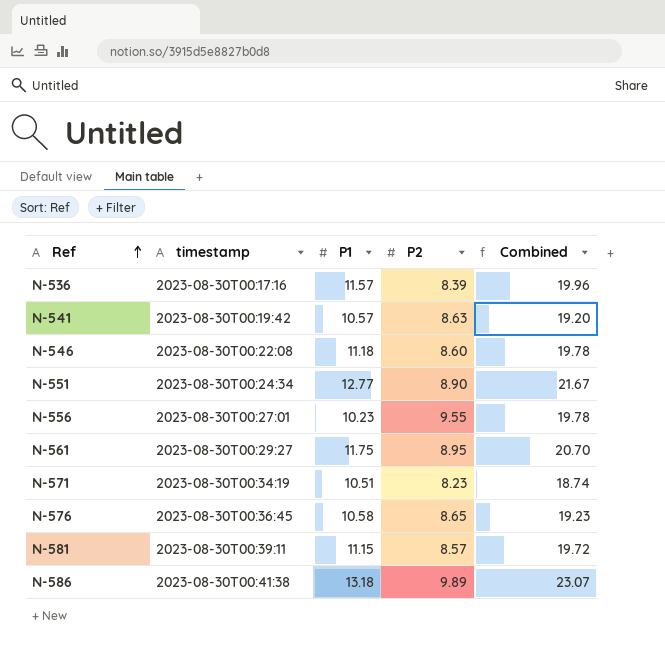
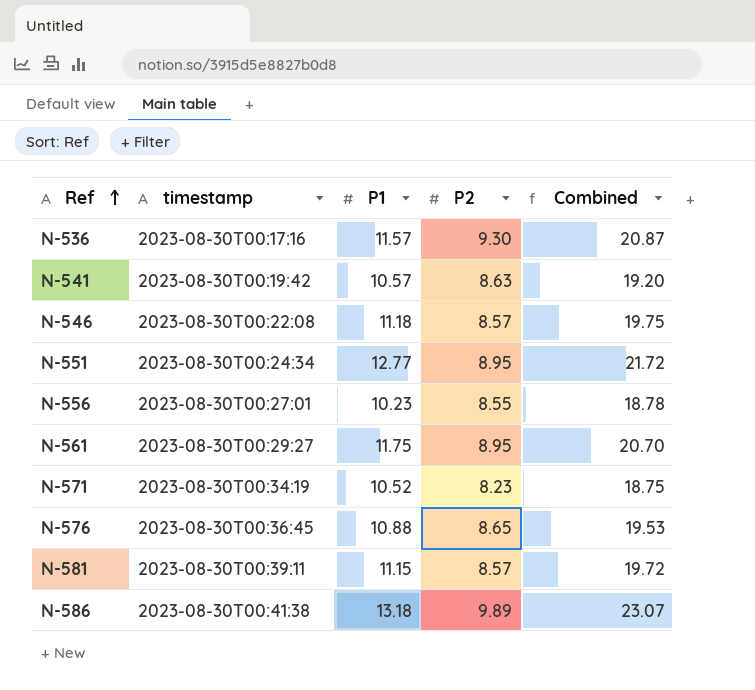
N-536 | P2: 8.39 -> 9.30
N-536 | Combined: 19.96 -> 20.87
N-546 | P2: 8.60 -> 8.57
N-546 | Combined: 19.78 -> 19.75
N-551 | P2: 8.90 -> 8.95
N-551 | Combined: 21.67 -> 21.72
N-556 | P2: 9.55 -> 8.55
N-556 | Combined: 19.78 -> 18.78
N-571 | P1: 10.51 -> 10.52
N-571 | Combined: 18.74 -> 18.75
N-576 | P1: 10.58 -> 10.88
N-576 | Combined: 19.23 -> 19.53

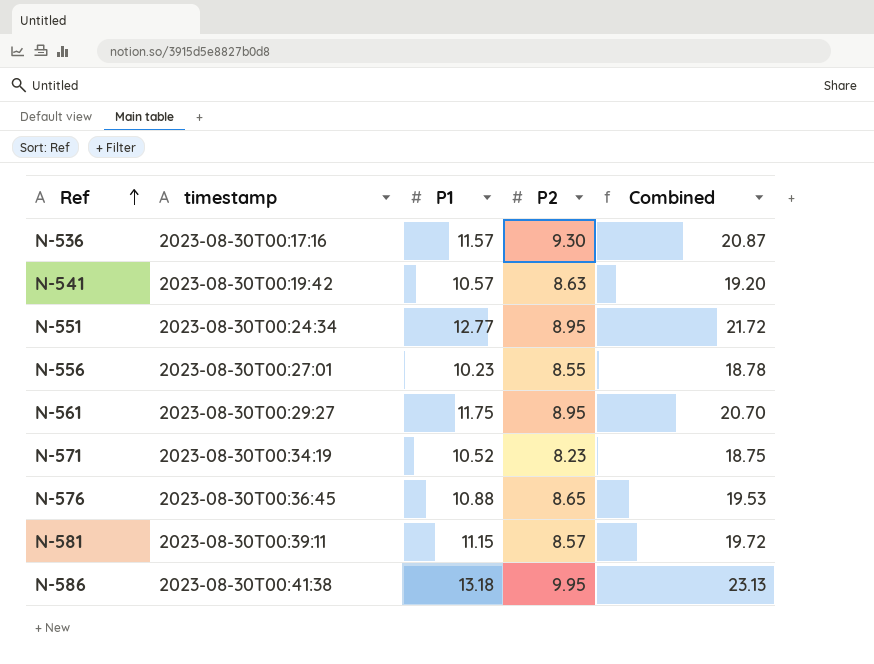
row N-546: 2023-08-30T00:22:08 | 11.18 | 8.57 | 19.75 -> none
N-586 | P2: 9.89 -> 9.95
N-586 | Combined: 23.07 -> 23.13

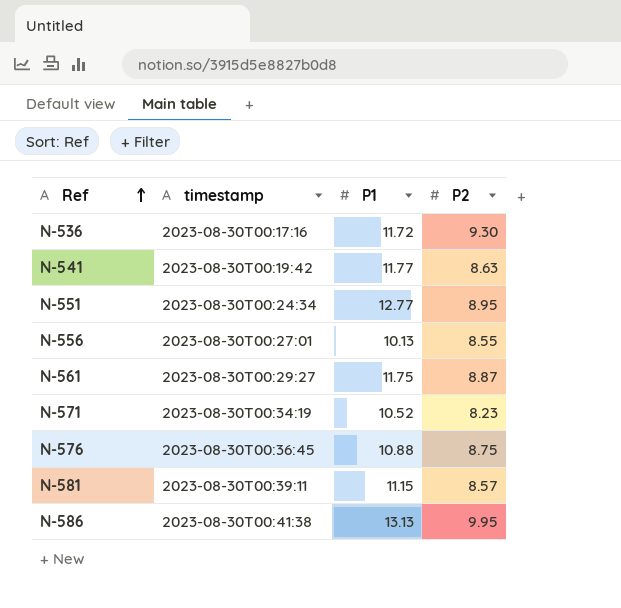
column Combined | formula: [P1] + [P2] -> none
N-536 | P1: 11.57 -> 11.72
N-541 | P1: 10.57 -> 11.77
N-556 | P1: 10.23 -> 10.13
N-561 | P2: 8.95 -> 8.87
N-576 | P2: 8.65 -> 8.75
N-586 | P1: 13.18 -> 13.13

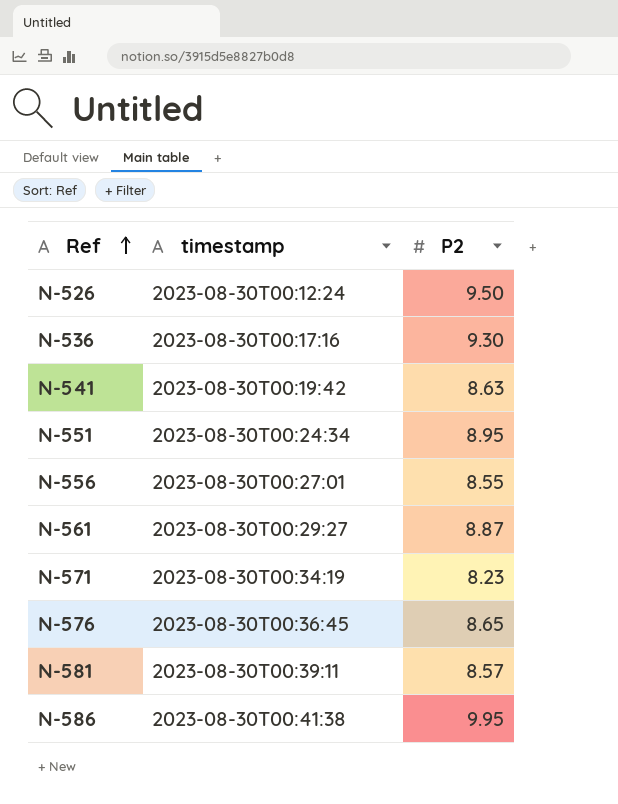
column P1 | position: 3 -> none
row N-526: none -> 2023-08-30T00:12:24 | 9.50
N-576 | P2: 8.75 -> 8.65

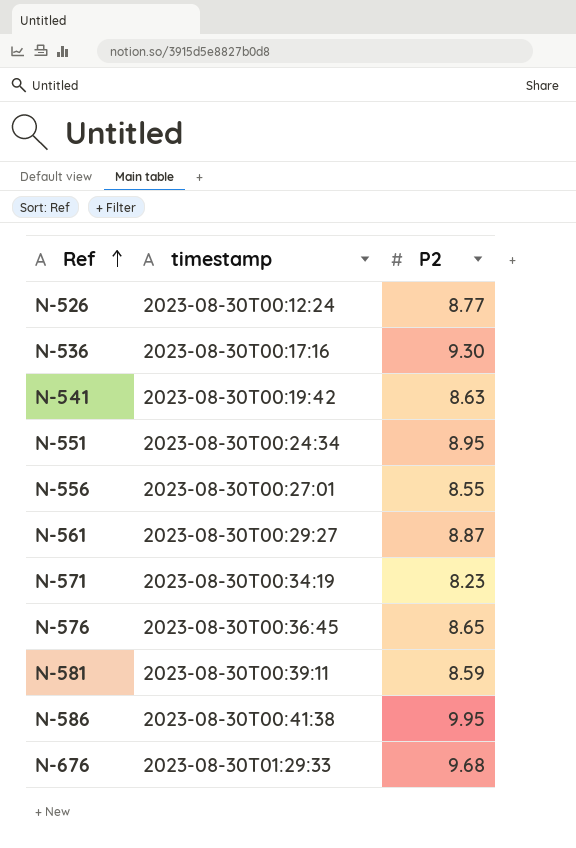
N-526 | P2: 9.50 -> 8.77
N-581 | P2: 8.57 -> 8.59
row N-676: none -> 2023-08-30T01:29:33 | 9.68

